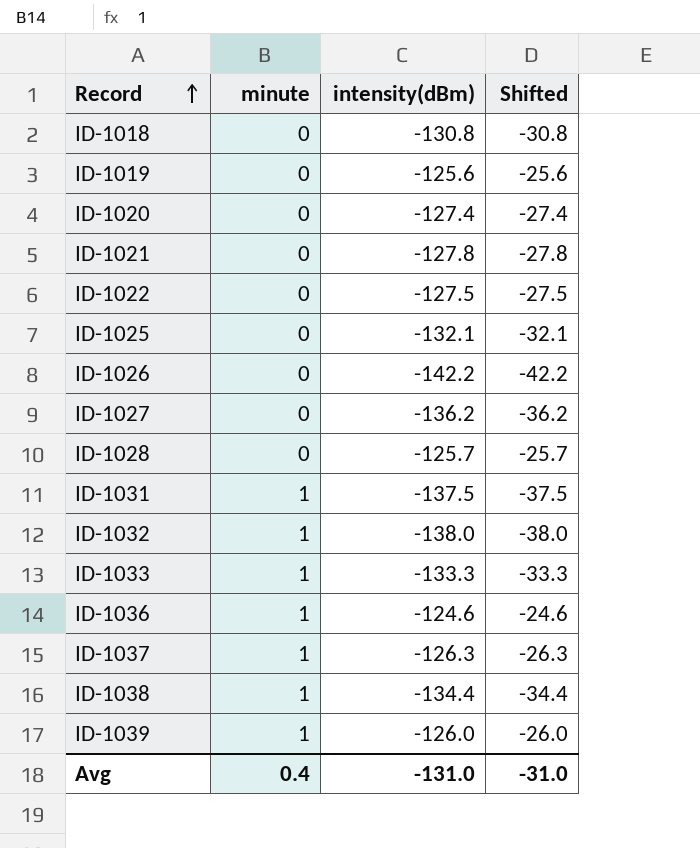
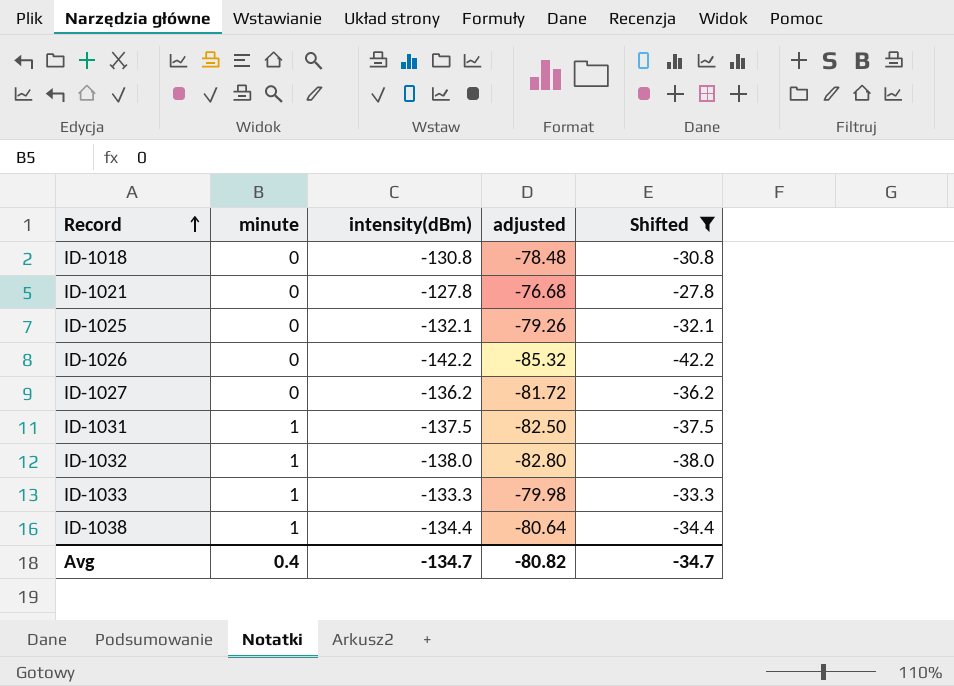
filter: none -> Shifted <= -27.8
column adjusted | formula: none -> [intensity(dBm)] * 0.6
Avg | intensity(dBm): -131.0 -> -134.7
Avg | Shifted: -31.0 -> -34.7

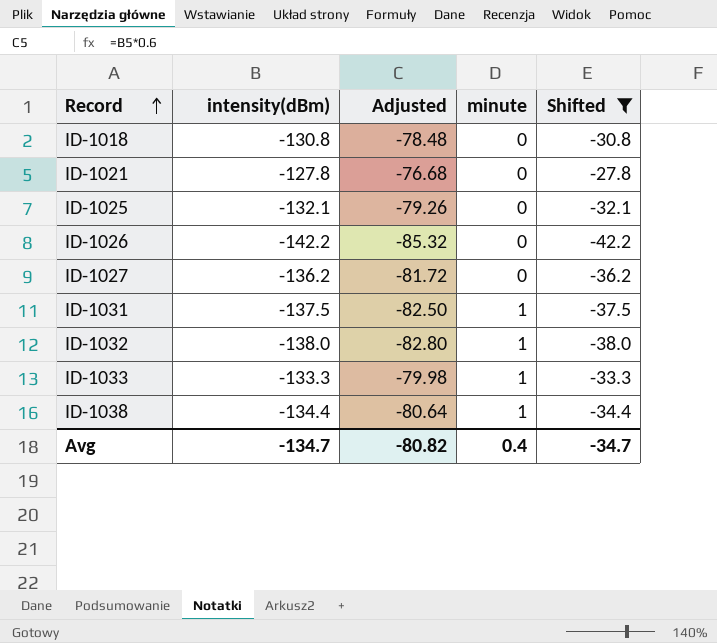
column name: adjusted -> Adjusted
column minute | position: 2 -> 4

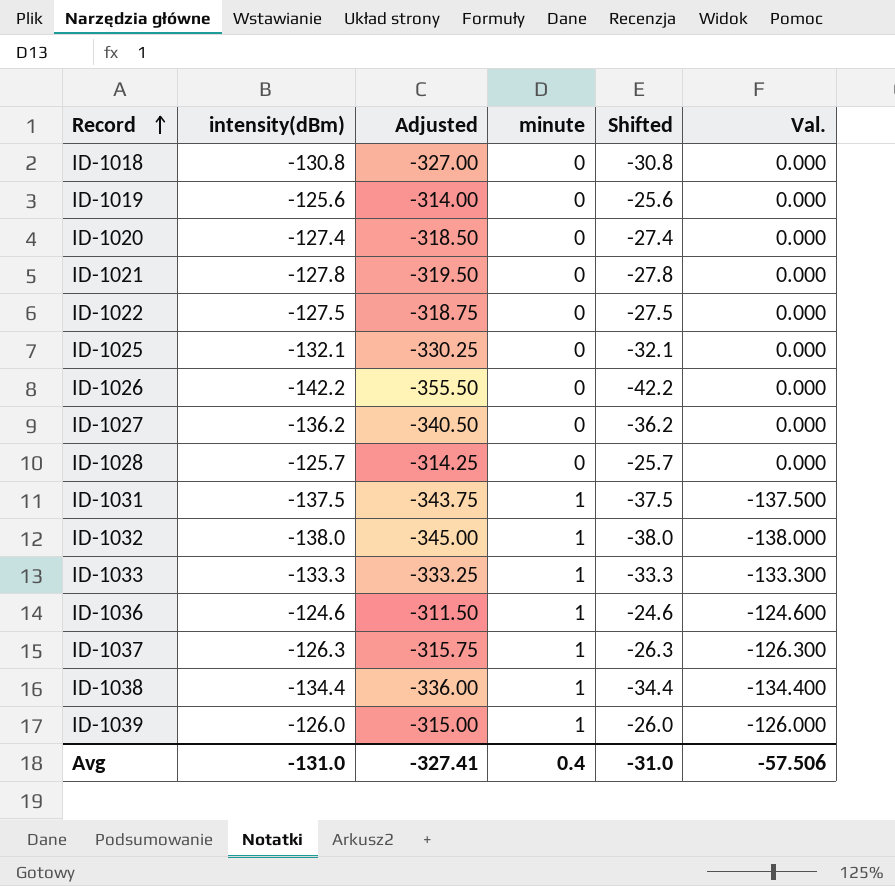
filter: Shifted <= -27.8 -> none
column Adjusted | formula: [intensity(dBm)] * 0.6 -> [intensity(dBm)] * 2.5
column Val. | formula: none -> [intensity(dBm)] * [minute]
Avg | intensity(dBm): -134.7 -> -131.0
Avg | Adjusted: -80.82 -> -327.41
Avg | Shifted: -34.7 -> -31.0

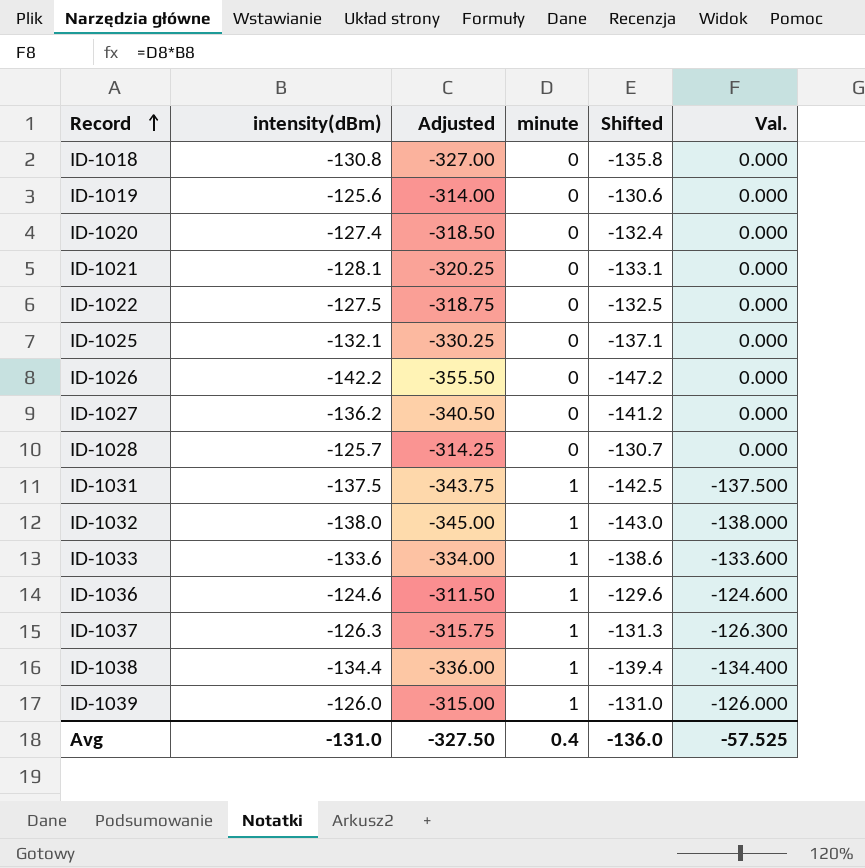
column Shifted | formula: [intensity(dBm)] + 100 -> [intensity(dBm)] - 5
ID-1021 | intensity(dBm): -127.8 -> -128.1
ID-1021 | Adjusted: -319.50 -> -320.25
ID-1033 | intensity(dBm): -133.3 -> -133.6
ID-1033 | Adjusted: -333.25 -> -334.00
ID-1033 | Val.: -133.300 -> -133.600
Avg | Adjusted: -327.41 -> -327.50
Avg | Shifted: -31.0 -> -136.0
Avg | Val.: -57.506 -> -57.525

